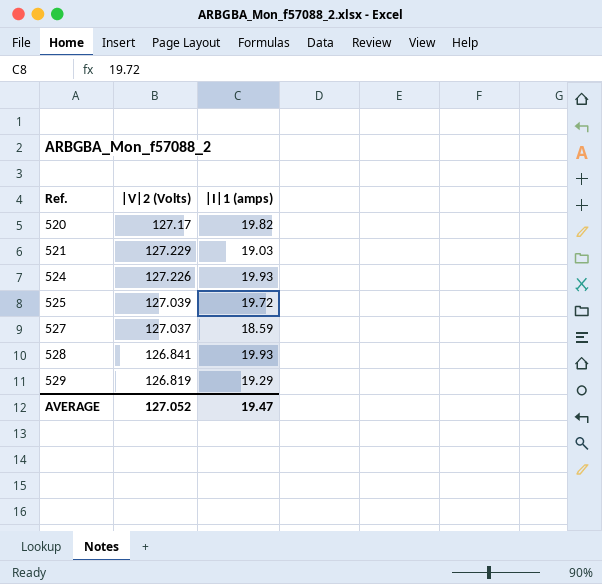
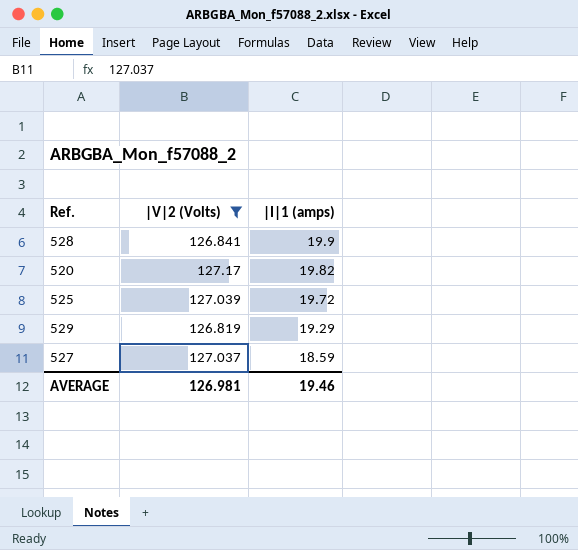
filter: none -> |V|2 (Volts) <= 127.17
row order: Ref. ascending -> |I|1 (amps) descending
528 | |I|1 (amps): 19.93 -> 19.9
AVERAGE | |V|2 (Volts): 127.052 -> 126.981
AVERAGE | |I|1 (amps): 19.47 -> 19.46

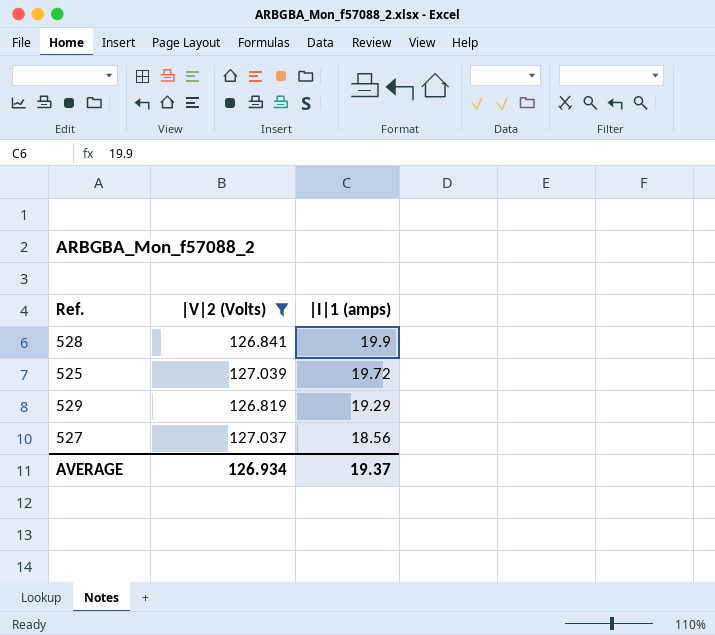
row 520: 127.17 | 19.82 -> none
527 | |I|1 (amps): 18.59 -> 18.56
AVERAGE | |V|2 (Volts): 126.981 -> 126.934
AVERAGE | |I|1 (amps): 19.46 -> 19.37

